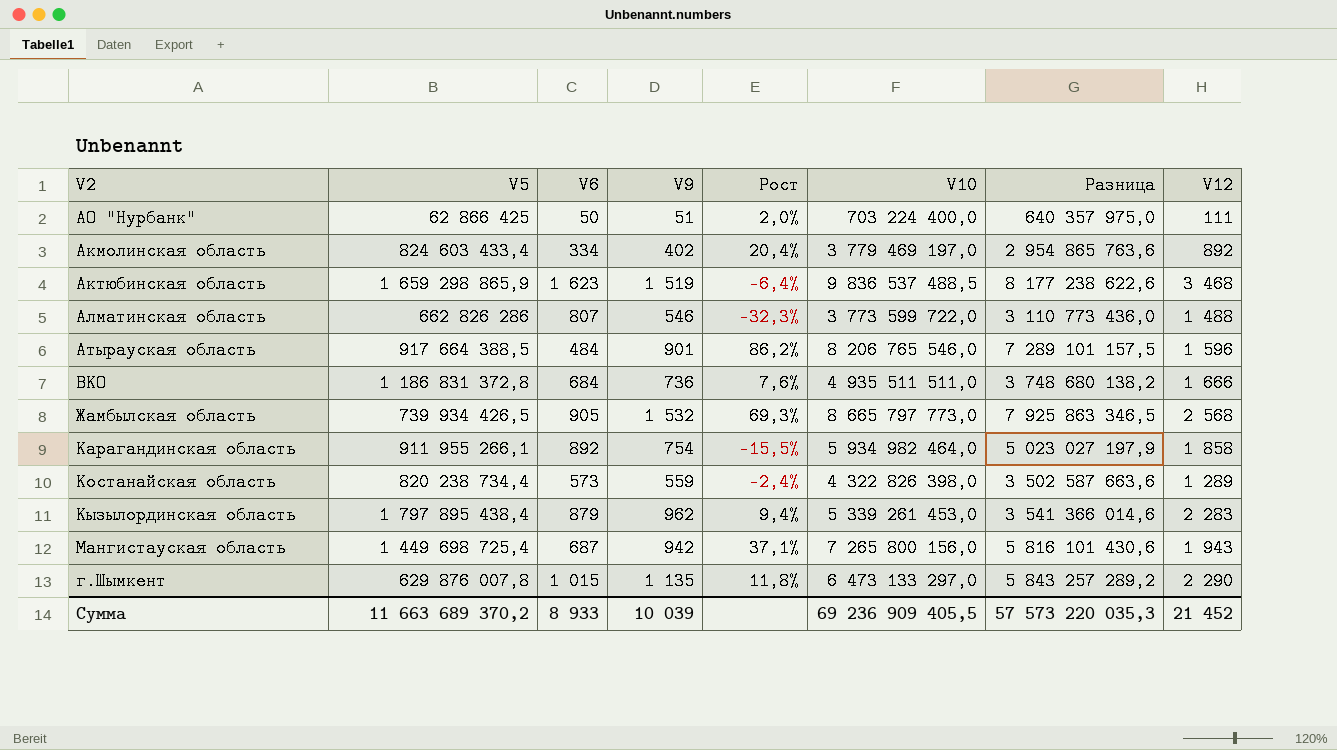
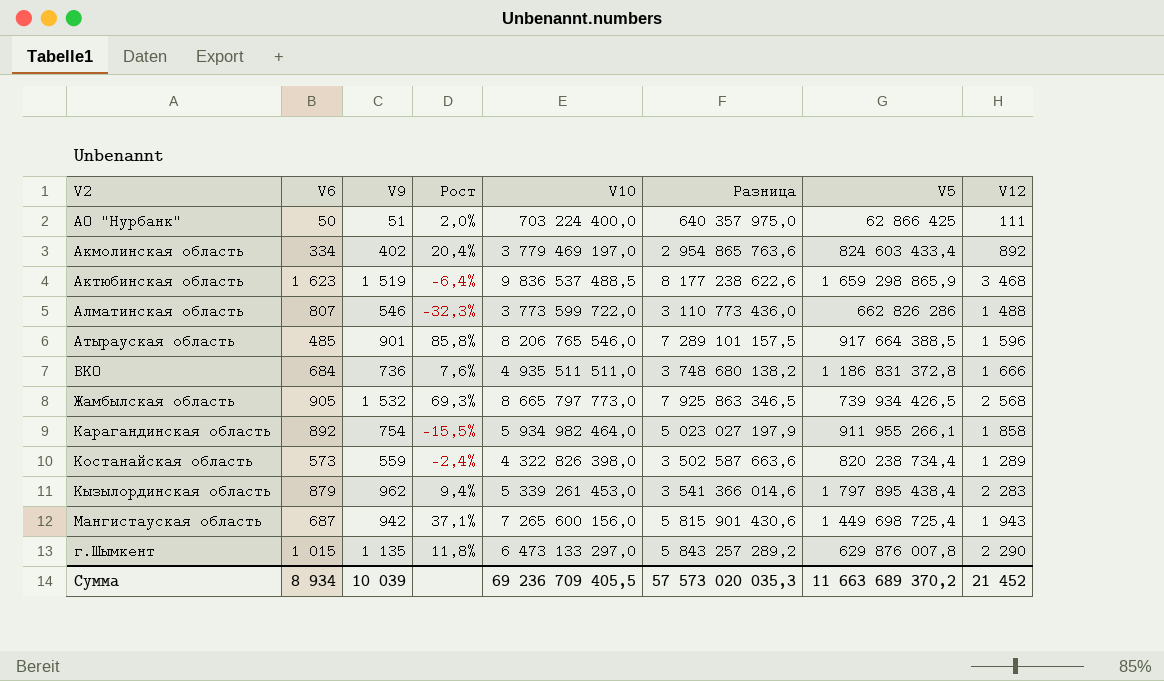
column V5 | position: 2 -> 7
Атырауская область | V6: 484 -> 485
Атырауская область | Рост: 86,2% -> 85,8%
Мангистауская область | V10: 7 265 800 156,0 -> 7 265 600 156,0
Мангистауская область | Разница: 5 816 101 430,6 -> 5 815 901 430,6
Сумма | V6: 8 933 -> 8 934
Сумма | V10: 69 236 909 405,5 -> 69 236 709 405,5
Сумма | Разница: 57 573 220 035,3 -> 57 573 020 035,3

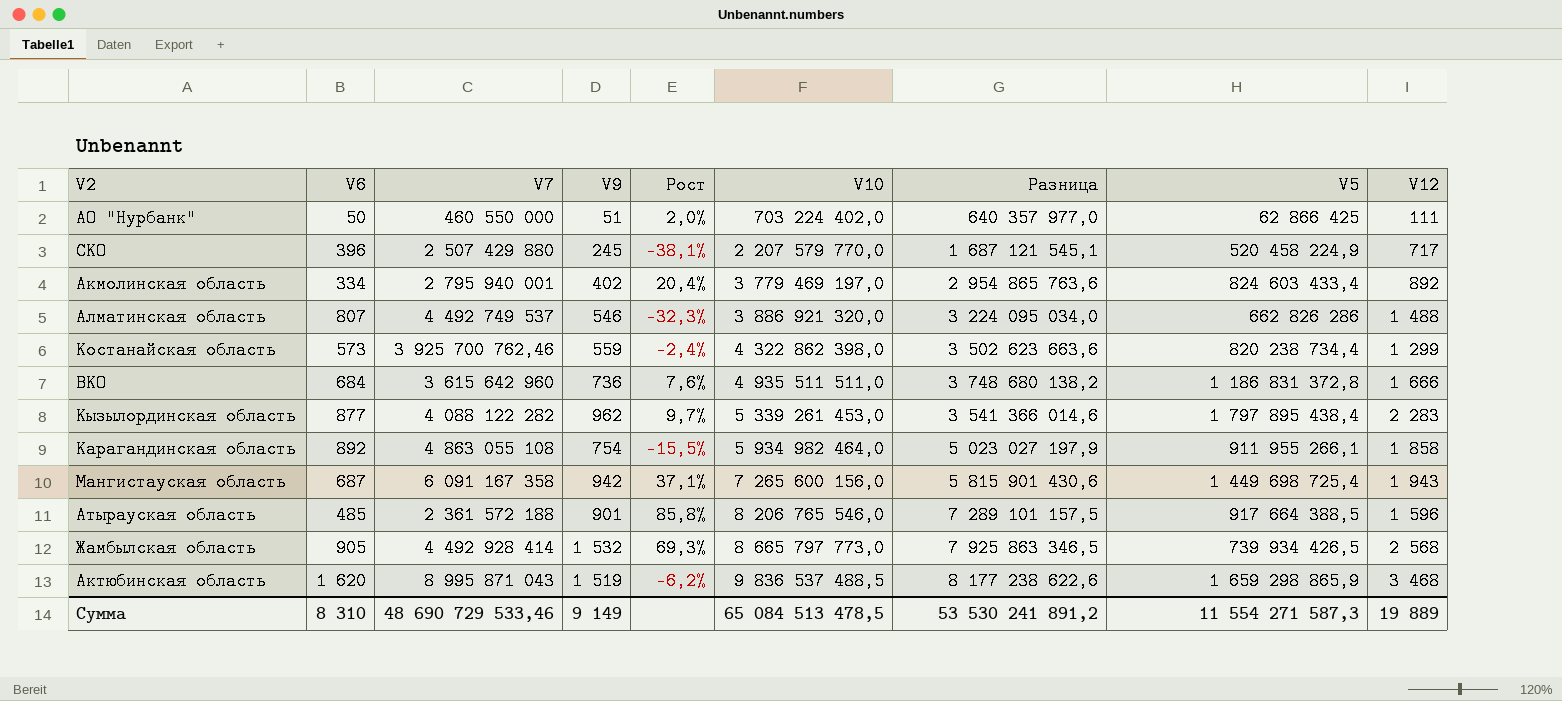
row order: none -> V10 ascending
column V7 | position: none -> 3
row г.Шымкент: 1 015 | 1 135 | 11,8% | 6 473 133 297,0 | 5 843 257 289,2 | 629 876 007,8 | 2 290 -> none
АО "Нурбанк" | V10: 703 224 400,0 -> 703 224 402,0
АО "Нурбанк" | Разница: 640 357 975,0 -> 640 357 977,0
row СКО: none -> 396 | 2 507 429 880 | 245 | -38,1% | 2 207 579 770,0 | 1 687 121 545,1 | 520 458 224,9 | 717
Алматинская область | V10: 3 773 599 722,0 -> 3 886 921 320,0
Алматинская область | Разница: 3 110 773 436,0 -> 3 224 095 034,0
Костанайская область | V10: 4 322 826 398,0 -> 4 322 862 398,0
Костанайская область | Разница: 3 502 587 663,6 -> 3 502 623 663,6
Костанайская область | V12: 1 289 -> 1 299
Кызылординская область | V6: 879 -> 877
Кызылординская область | Рост: 9,4% -> 9,7%
Актюбинская область | V6: 1 623 -> 1 620
Актюбинская область | Рост: -6,4% -> -6,2%
Сумма | V6: 8 934 -> 8 310
Сумма | V9: 10 039 -> 9 149
Сумма | V10: 69 236 709 405,5 -> 65 084 513 478,5
Сумма | Разница: 57 573 020 035,3 -> 53 530 241 891,2
Сумма | V5: 11 663 689 370,2 -> 11 554 271 587,3
Сумма | V12: 21 452 -> 19 889

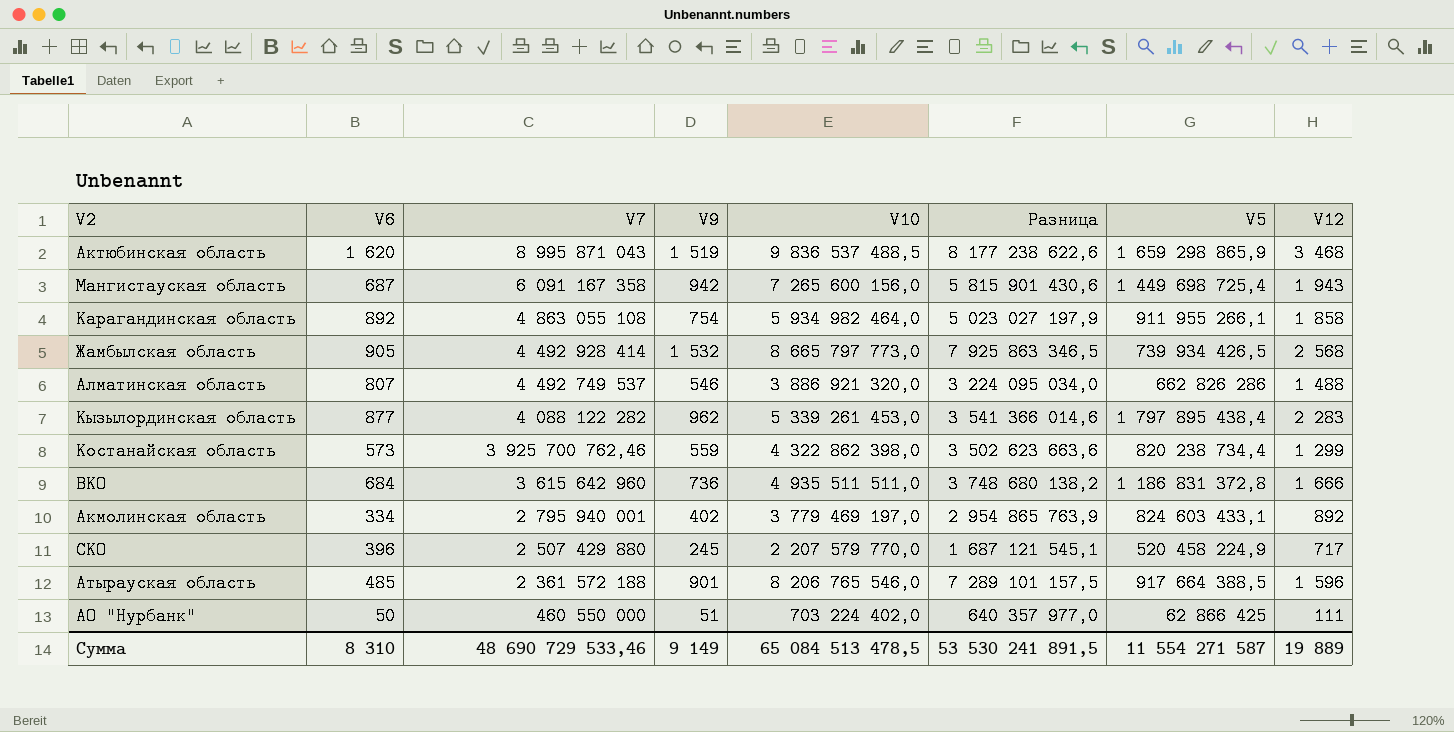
row order: V10 ascending -> V7 descending
column Рост | formula: ([V9] - [V6]) / [V6] -> none
Акмолинская область | Разница: 2 954 865 763,6 -> 2 954 865 763,9
Акмолинская область | V5: 824 603 433,4 -> 824 603 433,1
Сумма | Разница: 53 530 241 891,2 -> 53 530 241 891,5
Сумма | V5: 11 554 271 587,3 -> 11 554 271 587

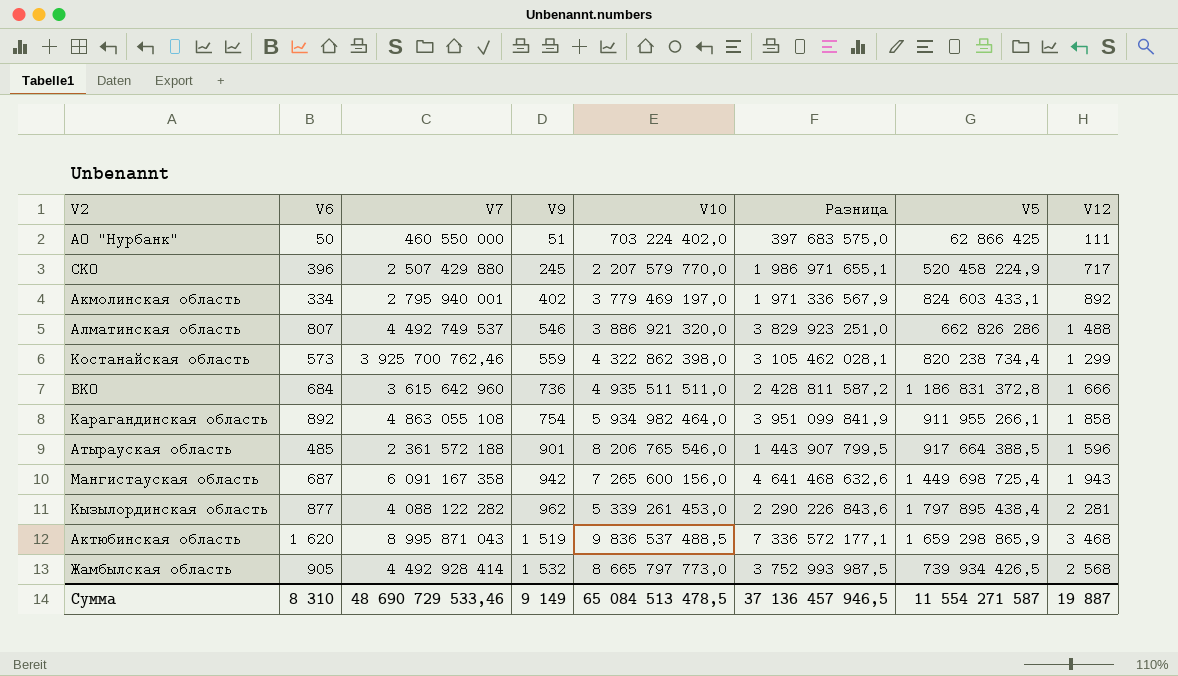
row order: V7 descending -> V9 ascending
column Разница | formula: [V10] - [V5] -> [V7] - [V5]
Кызылординская область | V12: 2 283 -> 2 281
Сумма | Разница: 53 530 241 891,5 -> 37 136 457 946,5
Сумма | V12: 19 889 -> 19 887

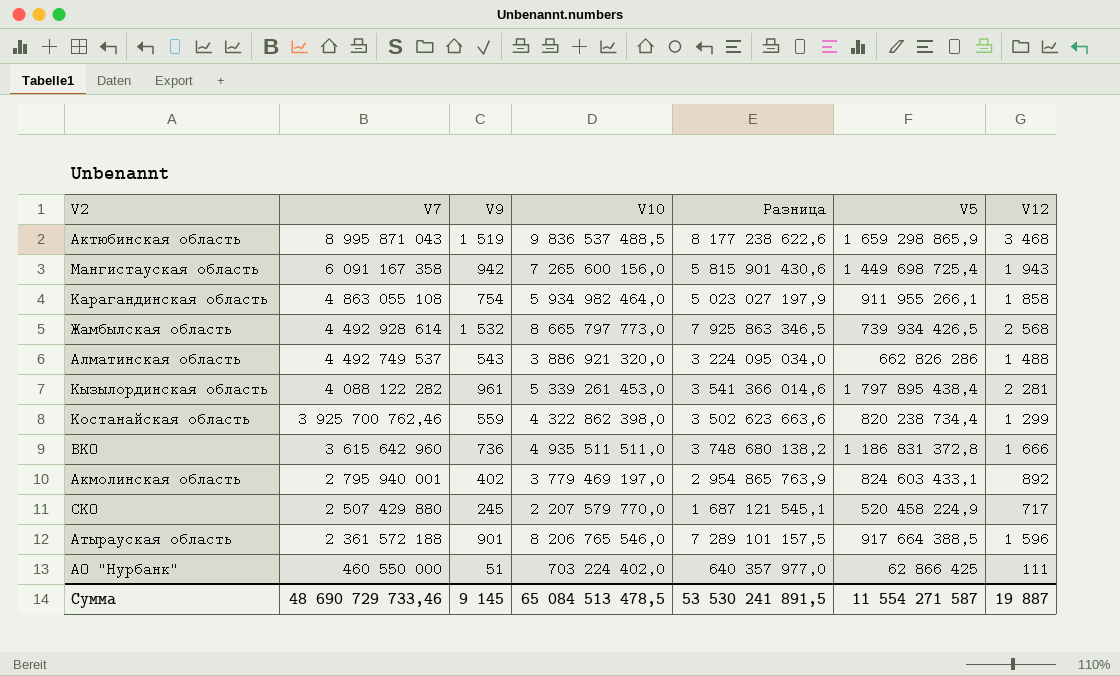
row order: V9 ascending -> V7 descending
column V6 | position: 2 -> none
column Разница | formula: [V7] - [V5] -> [V10] - [V5]
Жамбылская область | V7: 4 492 928 414 -> 4 492 928 614
Алматинская область | V9: 546 -> 543
Кызылординская область | V9: 962 -> 961
Сумма | V7: 48 690 729 533,46 -> 48 690 729 733,46
Сумма | V9: 9 149 -> 9 145
Сумма | Разница: 37 136 457 946,5 -> 53 530 241 891,5

